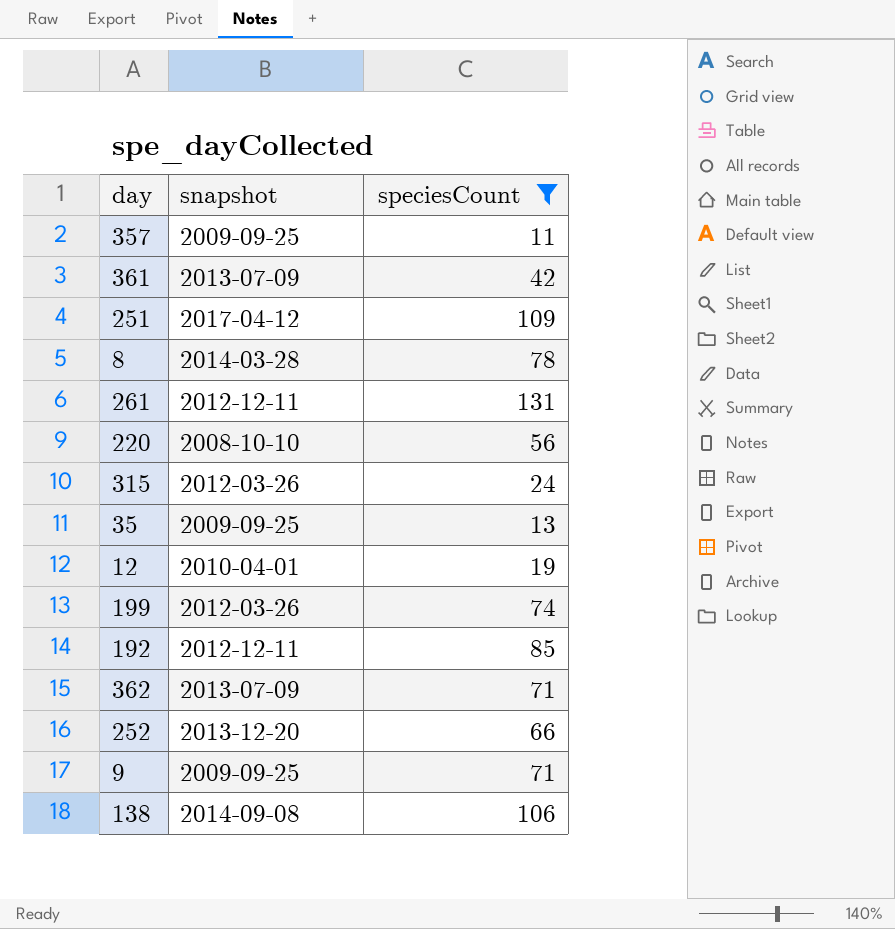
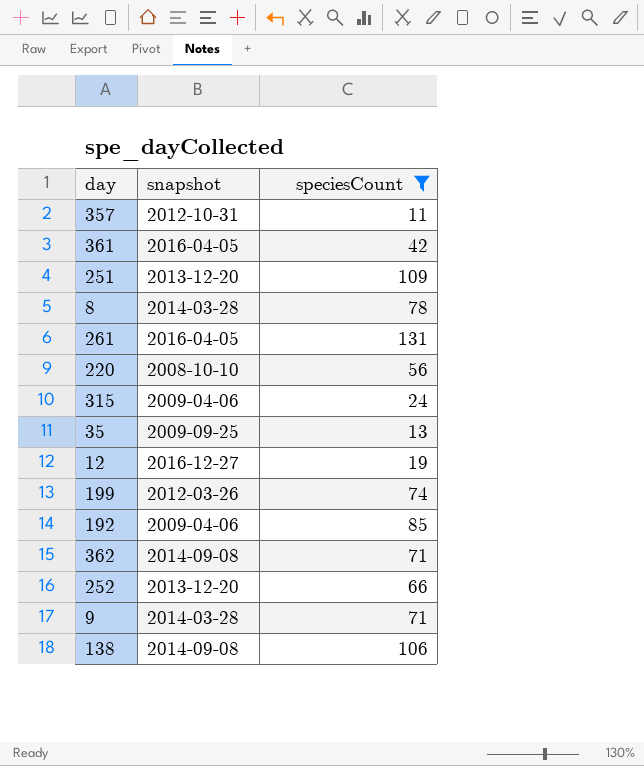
357 | snapshot: 2009-09-25 -> 2012-10-31
361 | snapshot: 2013-07-09 -> 2016-04-05
251 | snapshot: 2017-04-12 -> 2013-12-20
261 | snapshot: 2012-12-11 -> 2016-04-05
315 | snapshot: 2012-03-26 -> 2009-04-06
12 | snapshot: 2010-04-01 -> 2016-12-27
192 | snapshot: 2012-12-11 -> 2009-04-06
362 | snapshot: 2013-07-09 -> 2014-09-08
9 | snapshot: 2009-09-25 -> 2014-03-28

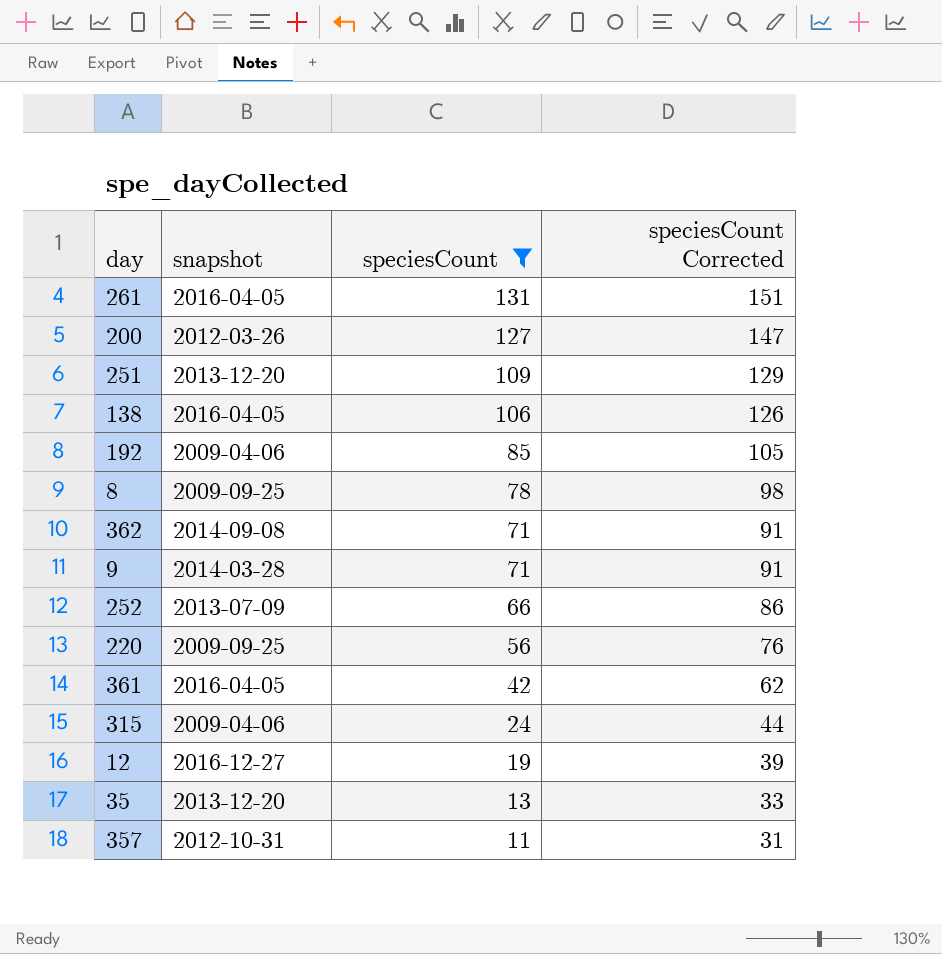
row order: none -> speciesCount descending
column speciesCount Corrected | formula: none -> [speciesCount] + 20
row 199: 2012-03-26 | 74 -> none
row 200: none -> 2012-03-26 | 127 | 147
138 | snapshot: 2014-09-08 -> 2016-04-05
8 | snapshot: 2014-03-28 -> 2009-09-25
252 | snapshot: 2013-12-20 -> 2013-07-09
220 | snapshot: 2008-10-10 -> 2009-09-25
35 | snapshot: 2009-09-25 -> 2013-12-20

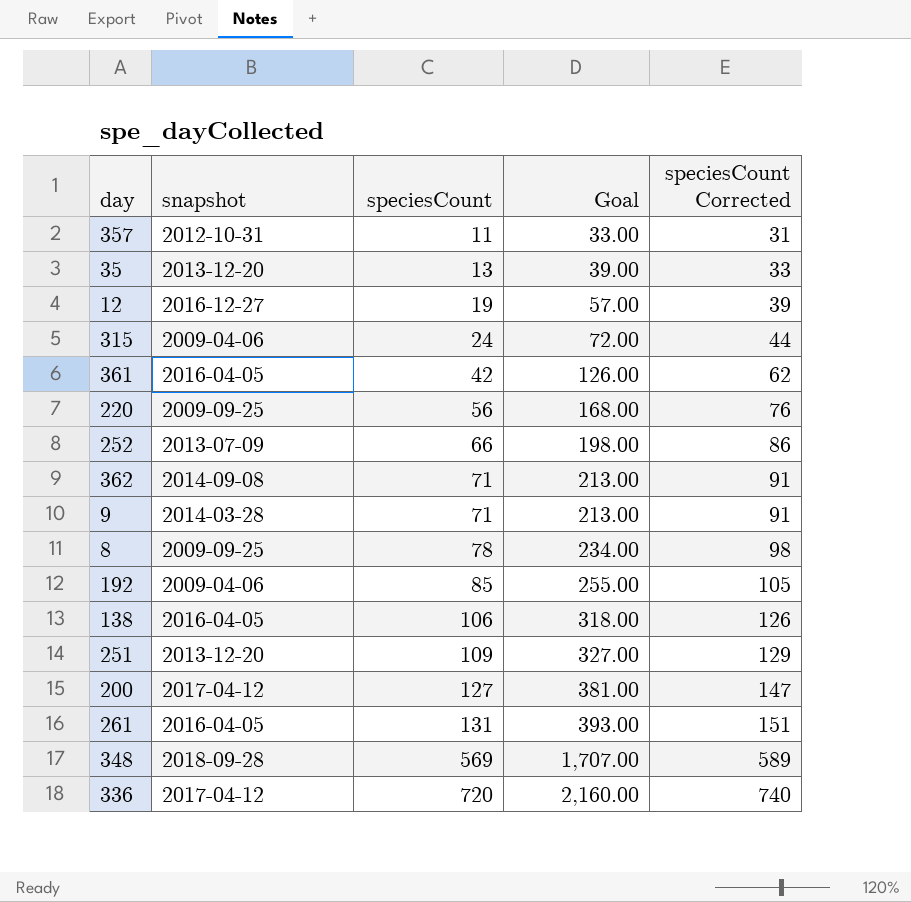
filter: speciesCount <= 131 -> none
row order: speciesCount descending -> speciesCount ascending
column Goal | formula: none -> [speciesCount] * 3
200 | snapshot: 2012-03-26 -> 2017-04-12

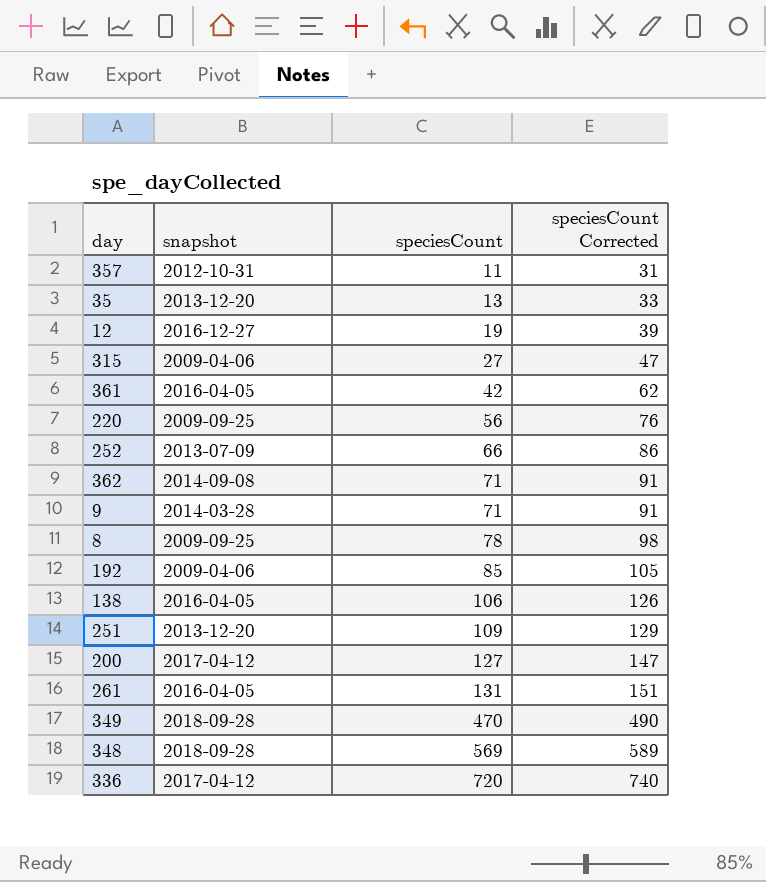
column Goal | formula: [speciesCount] * 3 -> none
315 | speciesCount: 24 -> 27
315 | speciesCount Corrected: 44 -> 47
row 349: none -> 2018-09-28 | 470 | 490

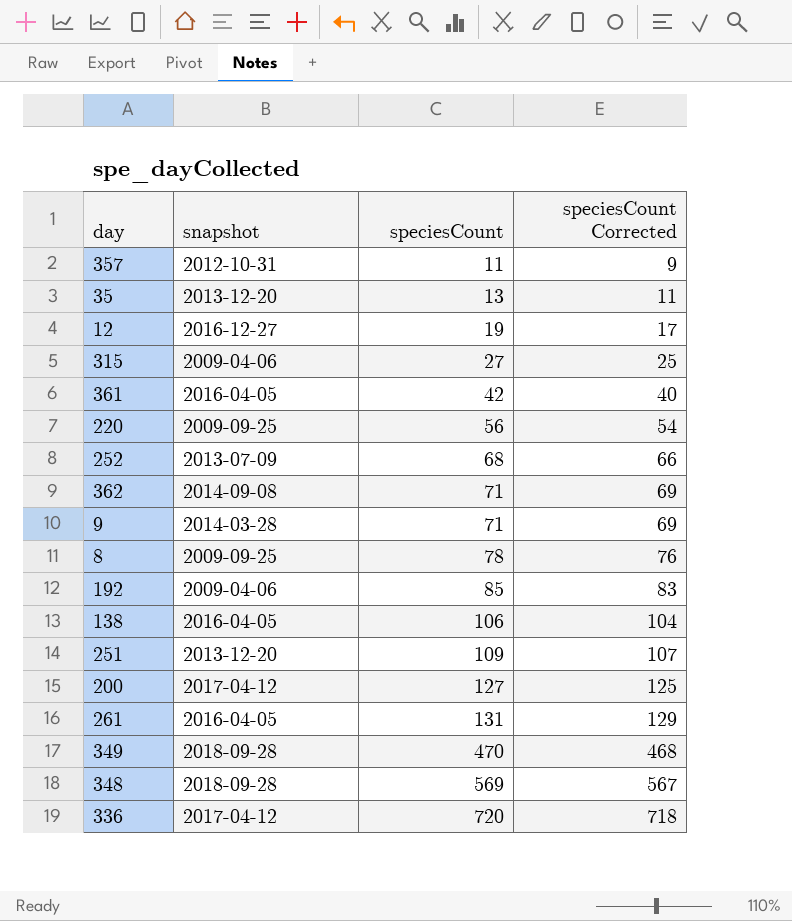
column speciesCount Corrected | formula: [speciesCount] + 20 -> [speciesCount] - 2
252 | speciesCount: 66 -> 68

